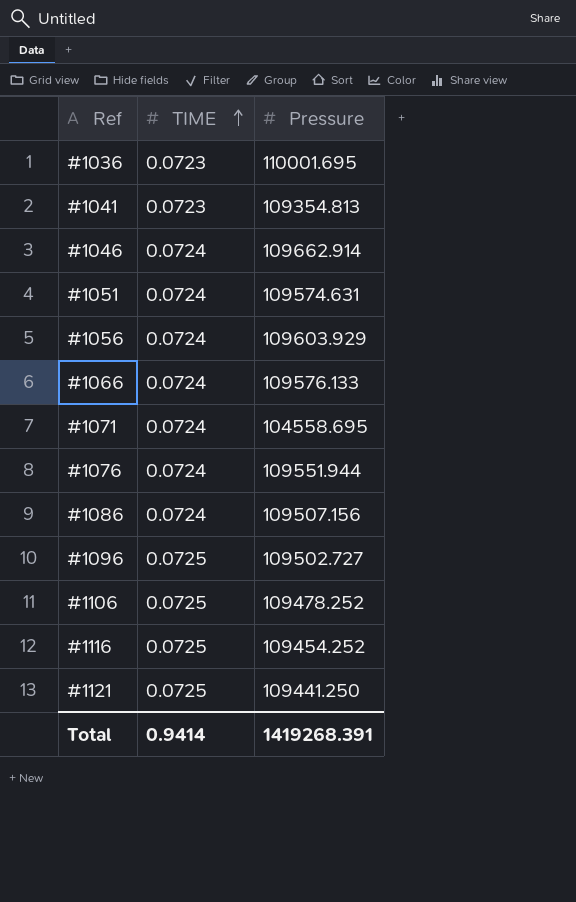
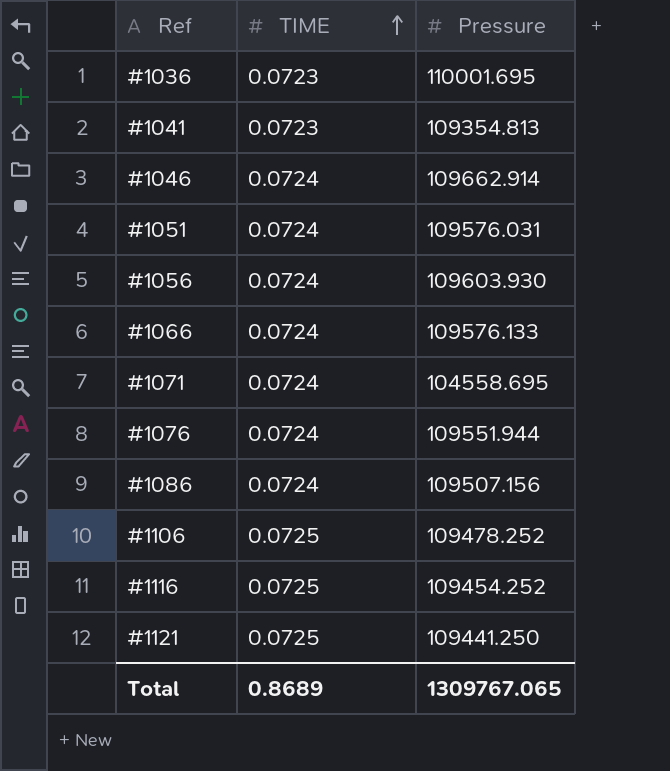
row #1096: 0.0725 | 109502.727 -> none
#1051 | Pressure: 109574.631 -> 109576.031
#1056 | Pressure: 109603.929 -> 109603.930
Total | TIME: 0.9414 -> 0.8689
Total | Pressure: 1419268.391 -> 1309767.065

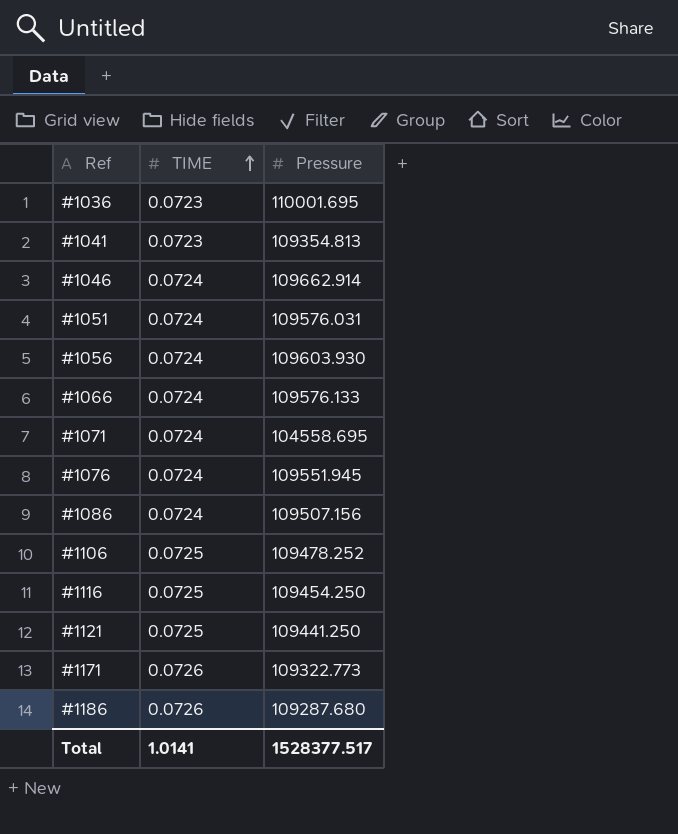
#1076 | Pressure: 109551.944 -> 109551.945
#1116 | Pressure: 109454.252 -> 109454.250
row #1171: none -> 0.0726 | 109322.773
row #1186: none -> 0.0726 | 109287.680
Total | TIME: 0.8689 -> 1.0141
Total | Pressure: 1309767.065 -> 1528377.517

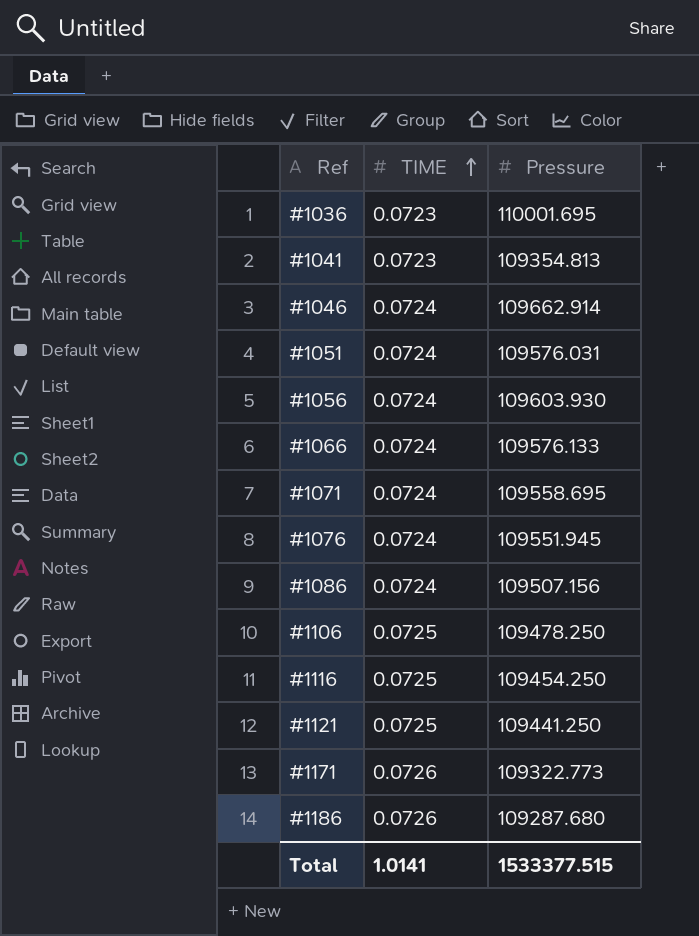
#1071 | Pressure: 104558.695 -> 109558.695
#1106 | Pressure: 109478.252 -> 109478.250
Total | Pressure: 1528377.517 -> 1533377.515

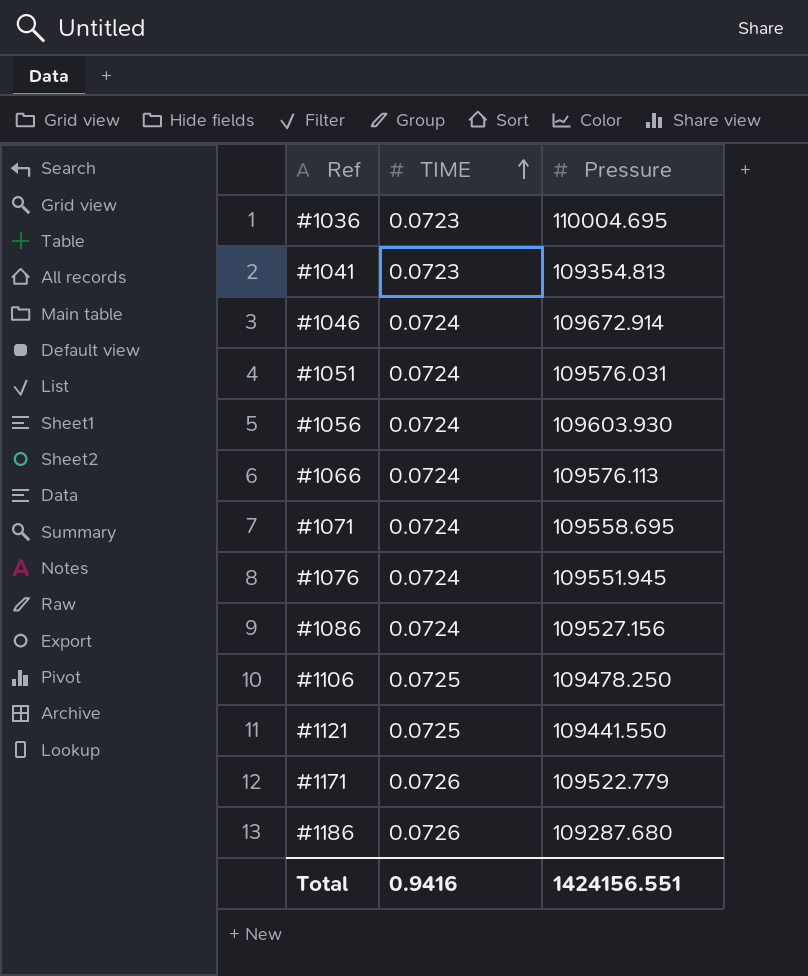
row #1116: 0.0725 | 109454.250 -> none
#1036 | Pressure: 110001.695 -> 110004.695
#1046 | Pressure: 109662.914 -> 109672.914
#1066 | Pressure: 109576.133 -> 109576.113
#1086 | Pressure: 109507.156 -> 109527.156
#1121 | Pressure: 109441.250 -> 109441.550
#1171 | Pressure: 109322.773 -> 109522.779
Total | TIME: 1.0141 -> 0.9416
Total | Pressure: 1533377.515 -> 1424156.551

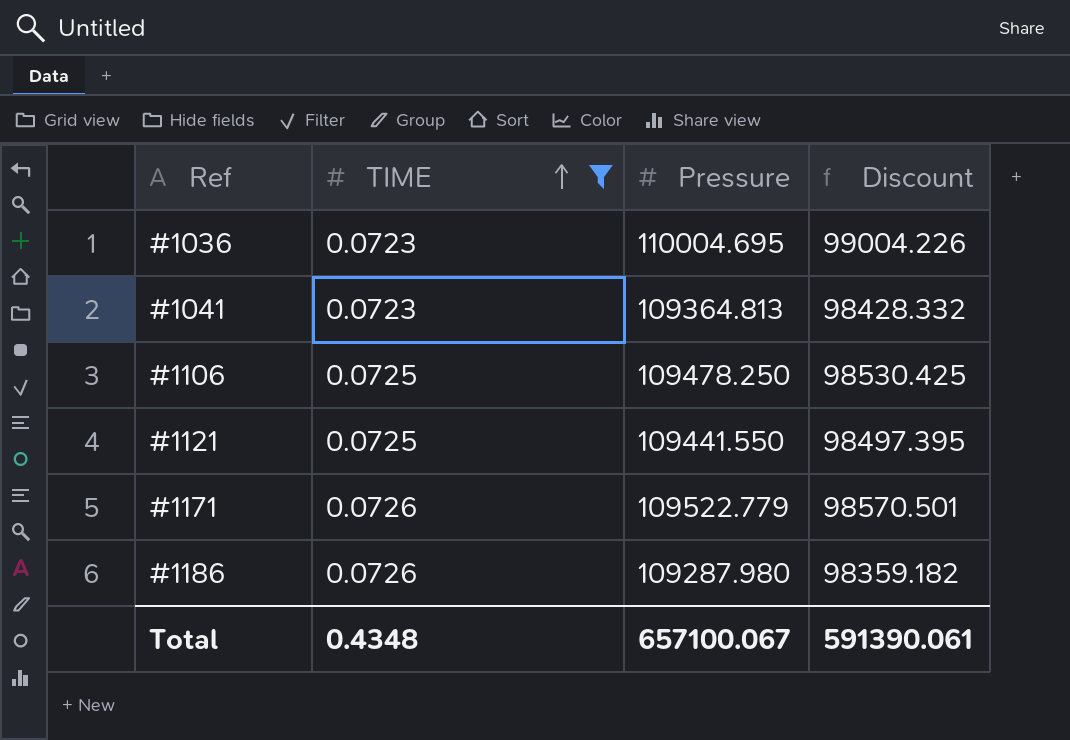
filter: none -> TIME != 0.0724
column Discount | formula: none -> [Pressure] * 0.9
#1041 | Pressure: 109354.813 -> 109364.813
#1186 | Pressure: 109287.680 -> 109287.980
Total | TIME: 0.9416 -> 0.4348
Total | Pressure: 1424156.551 -> 657100.067

